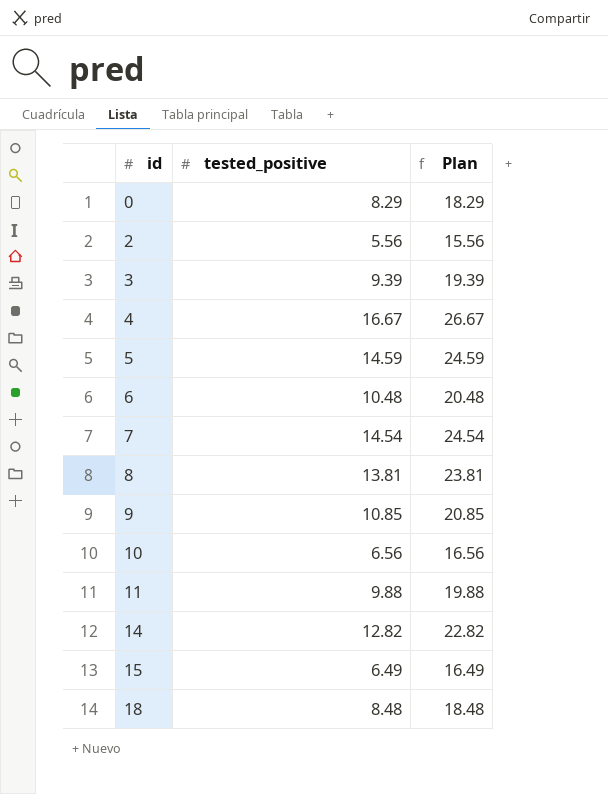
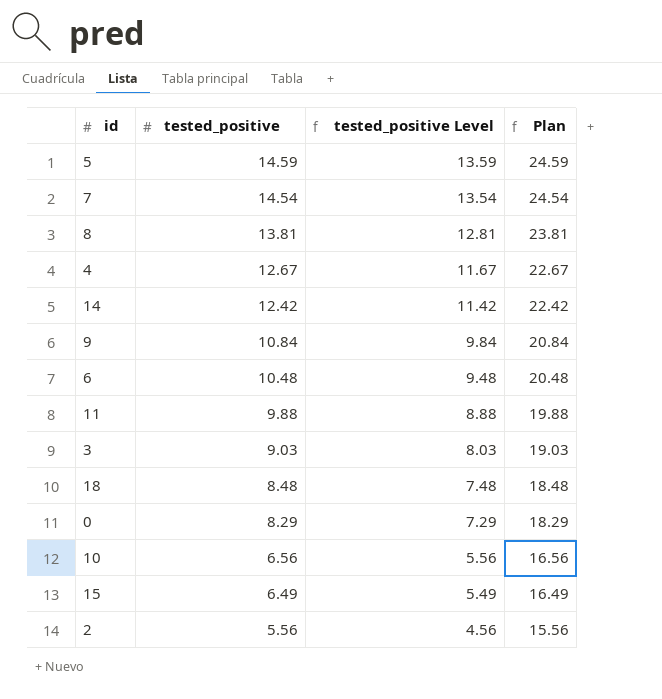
row order: id ascending -> tested_positive descending
column tested_positive Level | formula: none -> [tested_positive] - 1
4 | tested_positive: 16.67 -> 12.67
4 | Plan: 26.67 -> 22.67
14 | tested_positive: 12.82 -> 12.42
14 | Plan: 22.82 -> 22.42
9 | tested_positive: 10.85 -> 10.84
9 | Plan: 20.85 -> 20.84
3 | tested_positive: 9.39 -> 9.03
3 | Plan: 19.39 -> 19.03

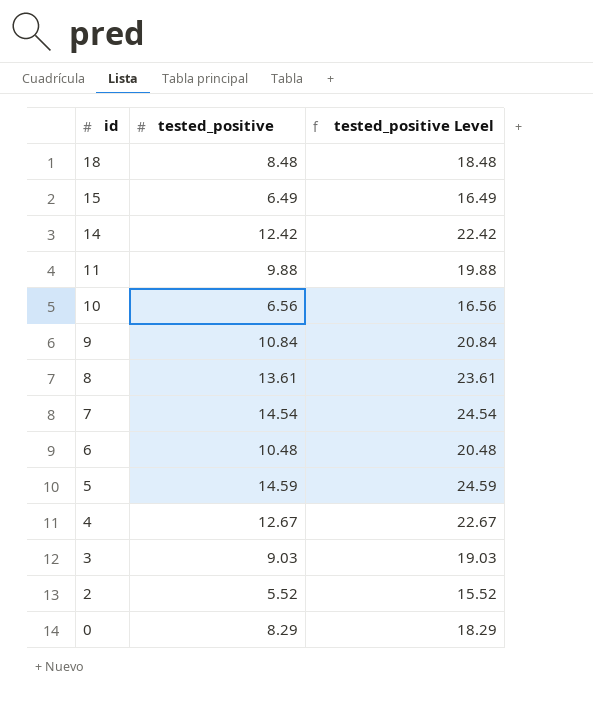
row order: tested_positive descending -> id descending
column Plan | formula: [tested_positive] + 10 -> none
column tested_positive Level | formula: [tested_positive] - 1 -> [tested_positive] + 10
8 | tested_positive: 13.81 -> 13.61
2 | tested_positive: 5.56 -> 5.52

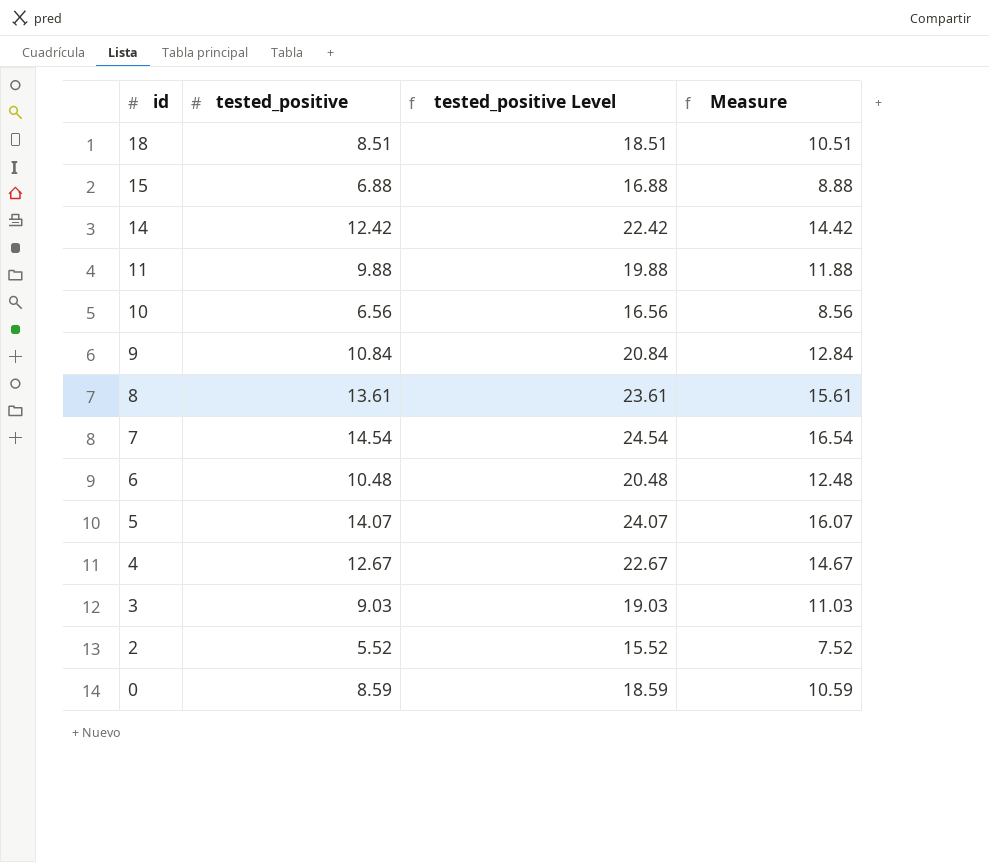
column Measure | formula: none -> [tested_positive] + 2
18 | tested_positive: 8.48 -> 8.51
18 | tested_positive Level: 18.48 -> 18.51
15 | tested_positive: 6.49 -> 6.88
15 | tested_positive Level: 16.49 -> 16.88
5 | tested_positive: 14.59 -> 14.07
5 | tested_positive Level: 24.59 -> 24.07
0 | tested_positive: 8.29 -> 8.59
0 | tested_positive Level: 18.29 -> 18.59

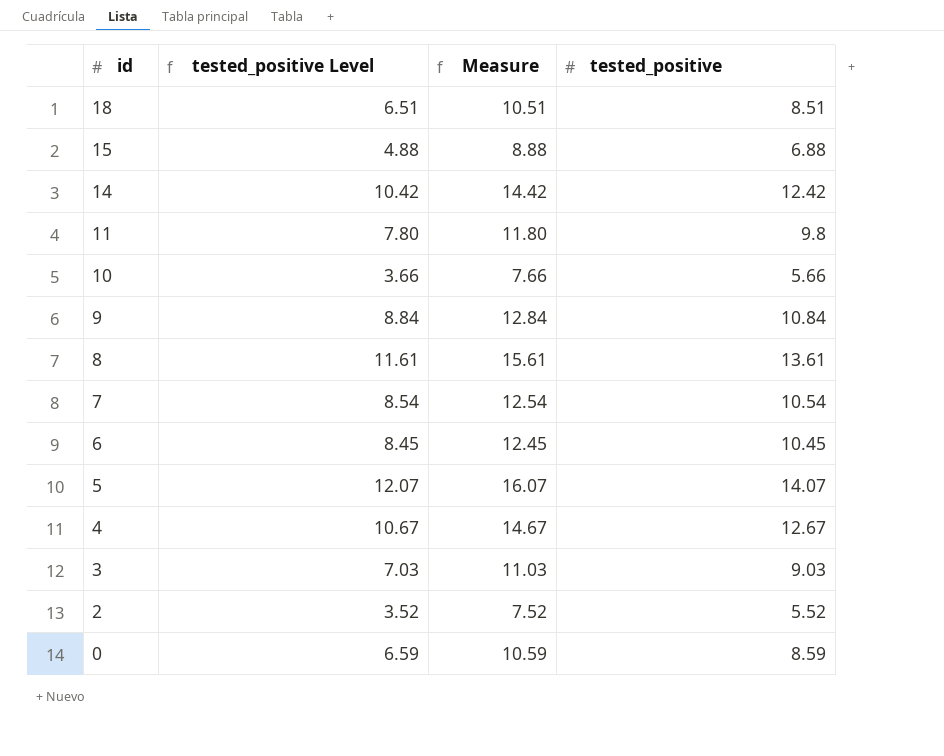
column tested_positive Level | formula: [tested_positive] + 10 -> [tested_positive] - 2
column tested_positive | position: 2 -> 4
11 | Measure: 11.88 -> 11.80
11 | tested_positive: 9.88 -> 9.8
10 | Measure: 8.56 -> 7.66
10 | tested_positive: 6.56 -> 5.66
7 | Measure: 16.54 -> 12.54
7 | tested_positive: 14.54 -> 10.54
6 | Measure: 12.48 -> 12.45
6 | tested_positive: 10.48 -> 10.45

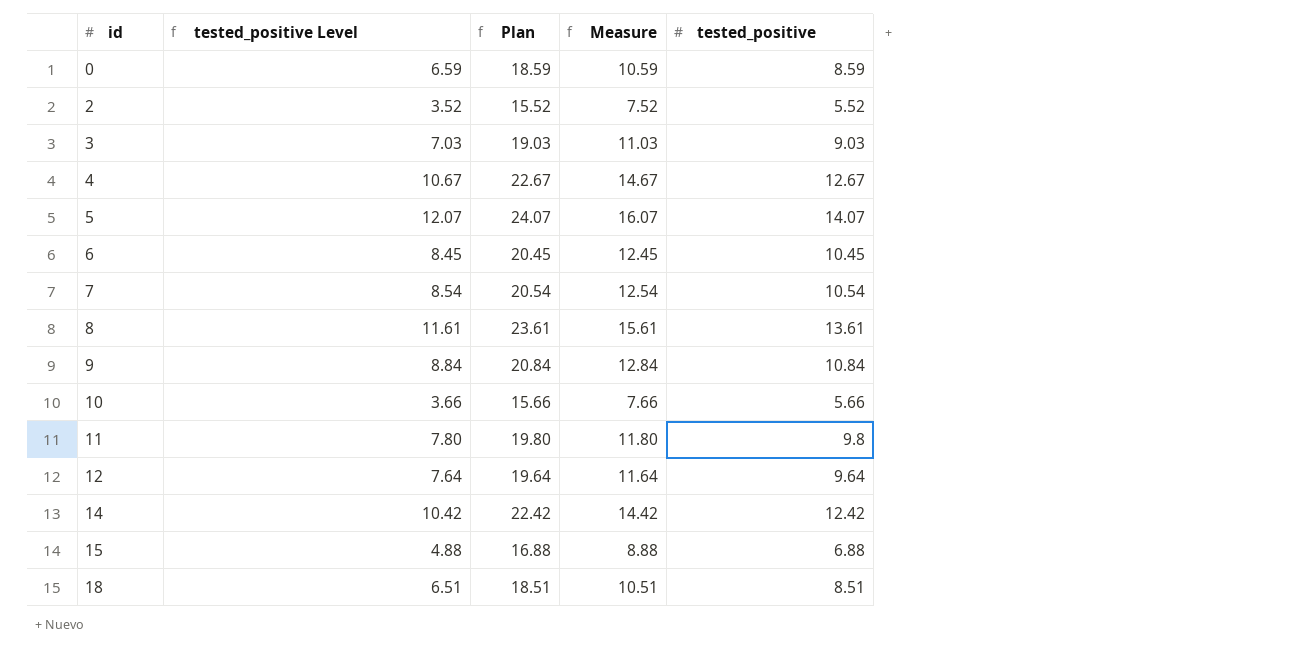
row order: id descending -> id ascending
column Plan | formula: none -> [tested_positive] + 10
row 12: none -> 7.64 | 19.64 | 11.64 | 9.64

